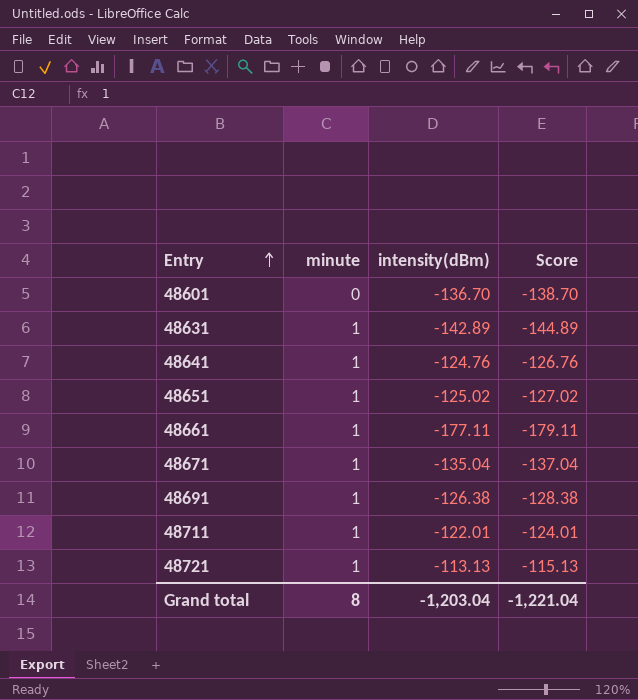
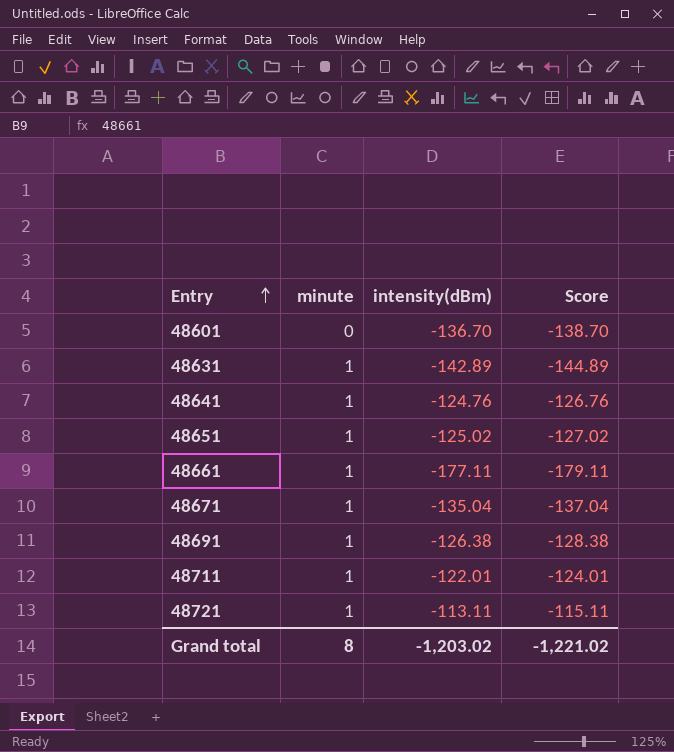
48721 | intensity(dBm): -113.13 -> -113.11
48721 | Score: -115.13 -> -115.11
Grand total | intensity(dBm): -1,203.04 -> -1,203.02
Grand total | Score: -1,221.04 -> -1,221.02

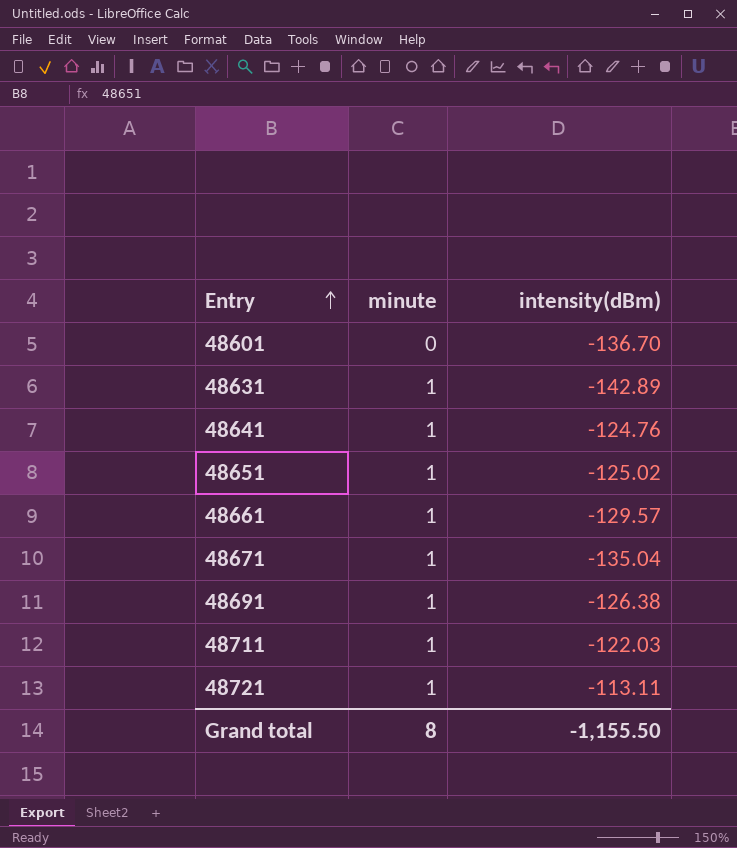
column Score | formula: [intensity(dBm)] - 2 -> none
48661 | intensity(dBm): -177.11 -> -129.57
48711 | intensity(dBm): -122.01 -> -122.03
Grand total | intensity(dBm): -1,203.02 -> -1,155.50

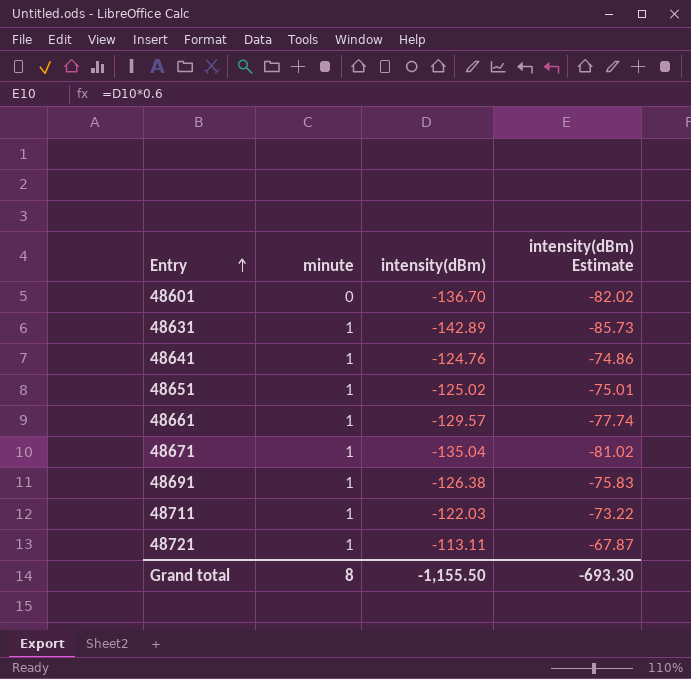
column intensity(dBm) Estimate | formula: none -> [intensity(dBm)] * 0.6

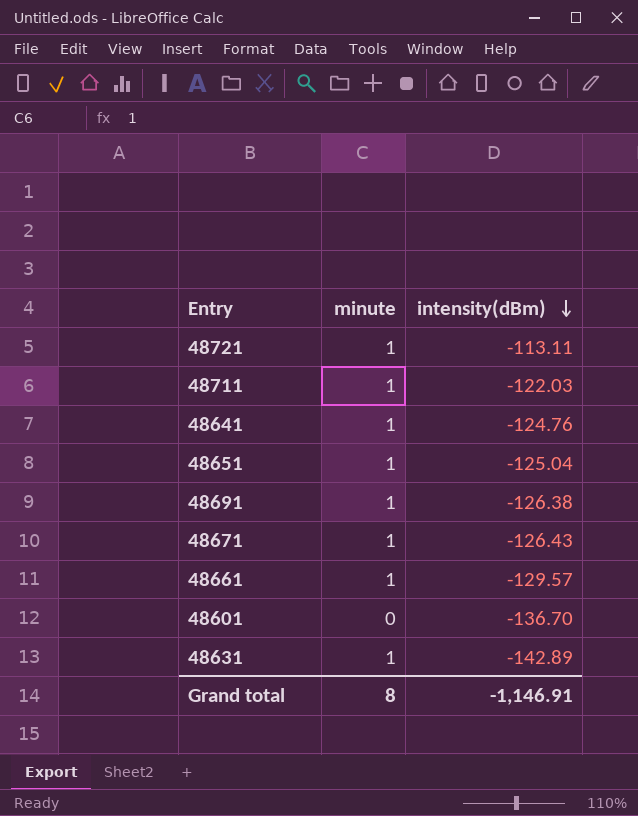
row order: Entry ascending -> intensity(dBm) descending
column intensity(dBm) Estimate | formula: [intensity(dBm)] * 0.6 -> none
48651 | intensity(dBm): -125.02 -> -125.04
48671 | intensity(dBm): -135.04 -> -126.43
Grand total | intensity(dBm): -1,155.50 -> -1,146.91

